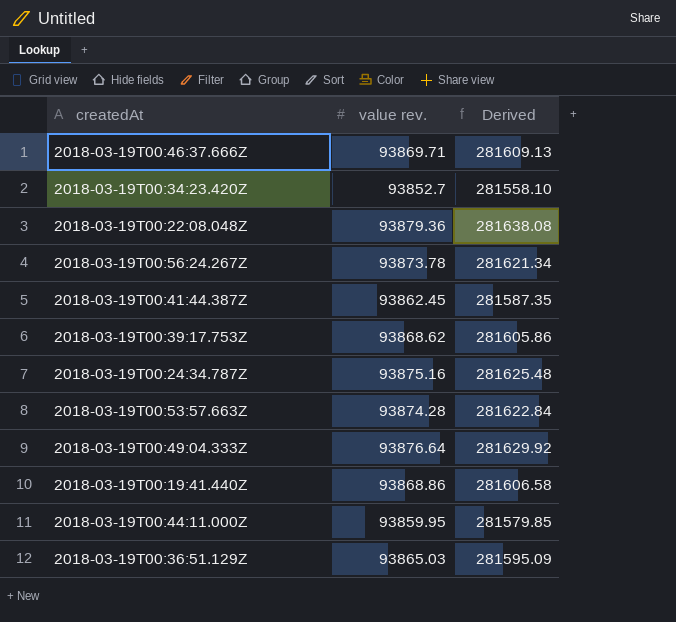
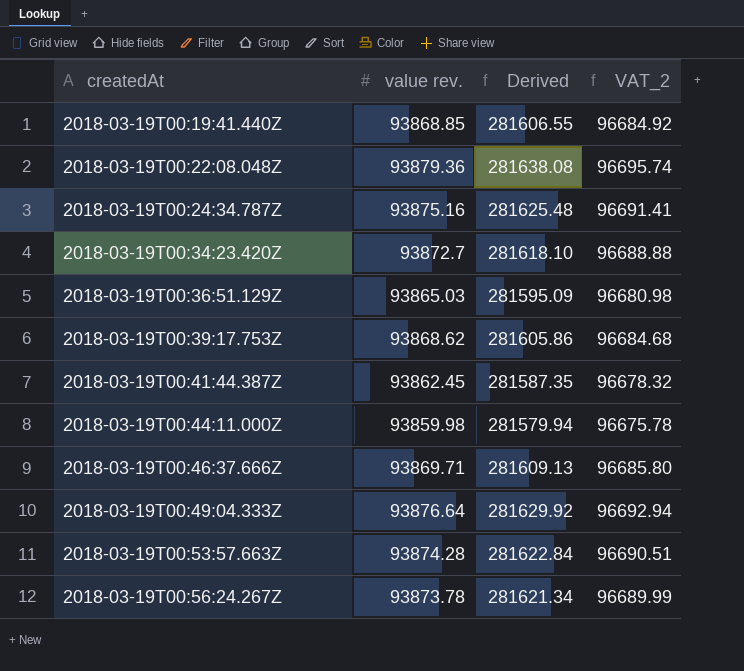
row order: none -> createdAt ascending
column VAT_2 | formula: none -> [value rev.] * 1.03
2018-03-19T00:19:41.440Z | value rev.: 93868.86 -> 93868.85
2018-03-19T00:19:41.440Z | Derived: 281606.58 -> 281606.55
2018-03-19T00:34:23.420Z | value rev.: 93852.7 -> 93872.7
2018-03-19T00:34:23.420Z | Derived: 281558.10 -> 281618.10
2018-03-19T00:44:11.000Z | value rev.: 93859.95 -> 93859.98
2018-03-19T00:44:11.000Z | Derived: 281579.85 -> 281579.94

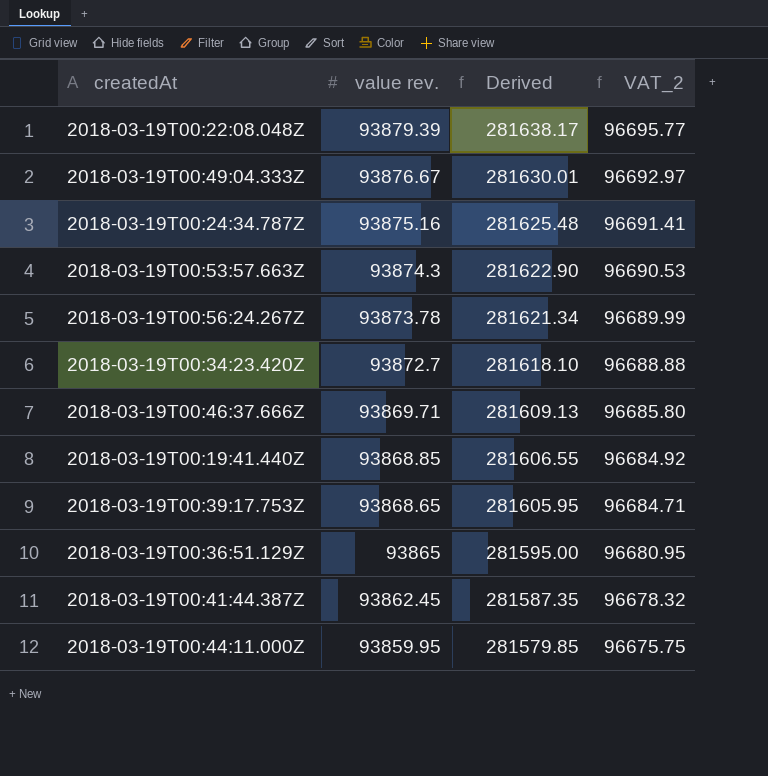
row order: createdAt ascending -> value rev. descending
2018-03-19T00:22:08.048Z | value rev.: 93879.36 -> 93879.39
2018-03-19T00:22:08.048Z | Derived: 281638.08 -> 281638.17
2018-03-19T00:22:08.048Z | VAT_2: 96695.74 -> 96695.77
2018-03-19T00:49:04.333Z | value rev.: 93876.64 -> 93876.67
2018-03-19T00:49:04.333Z | Derived: 281629.92 -> 281630.01
2018-03-19T00:49:04.333Z | VAT_2: 96692.94 -> 96692.97
2018-03-19T00:53:57.663Z | value rev.: 93874.28 -> 93874.3
2018-03-19T00:53:57.663Z | Derived: 281622.84 -> 281622.90
2018-03-19T00:53:57.663Z | VAT_2: 96690.51 -> 96690.53
2018-03-19T00:39:17.753Z | value rev.: 93868.62 -> 93868.65
2018-03-19T00:39:17.753Z | Derived: 281605.86 -> 281605.95
2018-03-19T00:39:17.753Z | VAT_2: 96684.68 -> 96684.71
2018-03-19T00:36:51.129Z | value rev.: 93865.03 -> 93865
2018-03-19T00:36:51.129Z | Derived: 281595.09 -> 281595.00
2018-03-19T00:36:51.129Z | VAT_2: 96680.98 -> 96680.95
2018-03-19T00:44:11.000Z | value rev.: 93859.98 -> 93859.95
2018-03-19T00:44:11.000Z | Derived: 281579.94 -> 281579.85
2018-03-19T00:44:11.000Z | VAT_2: 96675.78 -> 96675.75

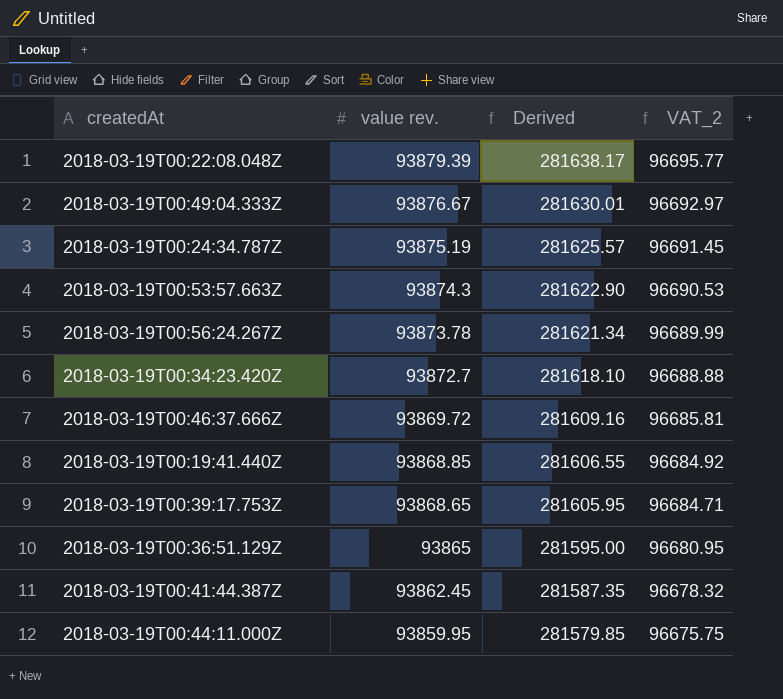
2018-03-19T00:24:34.787Z | value rev.: 93875.16 -> 93875.19
2018-03-19T00:24:34.787Z | Derived: 281625.48 -> 281625.57
2018-03-19T00:24:34.787Z | VAT_2: 96691.41 -> 96691.45
2018-03-19T00:46:37.666Z | value rev.: 93869.71 -> 93869.72
2018-03-19T00:46:37.666Z | Derived: 281609.13 -> 281609.16
2018-03-19T00:46:37.666Z | VAT_2: 96685.80 -> 96685.81

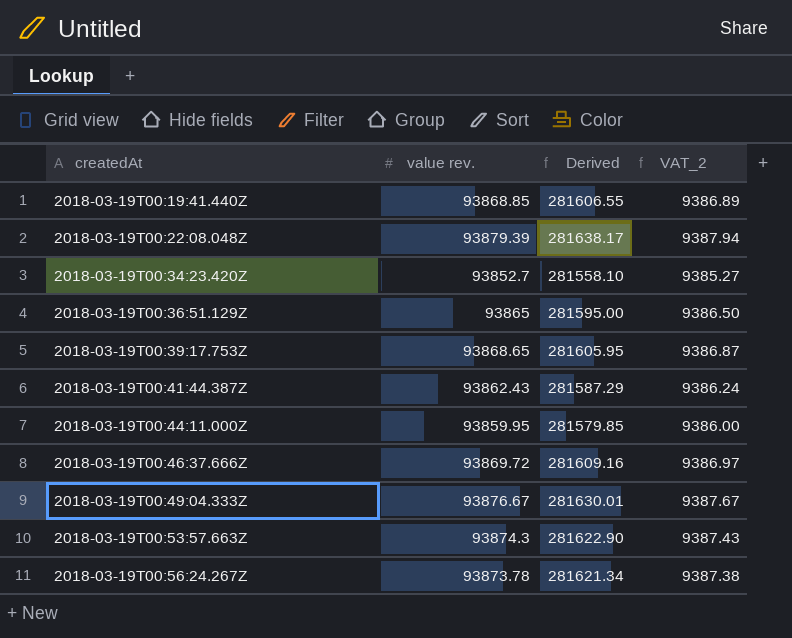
row order: value rev. descending -> createdAt ascending
column VAT_2 | formula: [value rev.] * 1.03 -> [value rev.] * 0.1
row 2018-03-19T00:24:34.787Z: 93875.19 | 281625.57 | 96691.45 -> none
2018-03-19T00:34:23.420Z | value rev.: 93872.7 -> 93852.7
2018-03-19T00:34:23.420Z | Derived: 281618.10 -> 281558.10
2018-03-19T00:41:44.387Z | value rev.: 93862.45 -> 93862.43
2018-03-19T00:41:44.387Z | Derived: 281587.35 -> 281587.29

